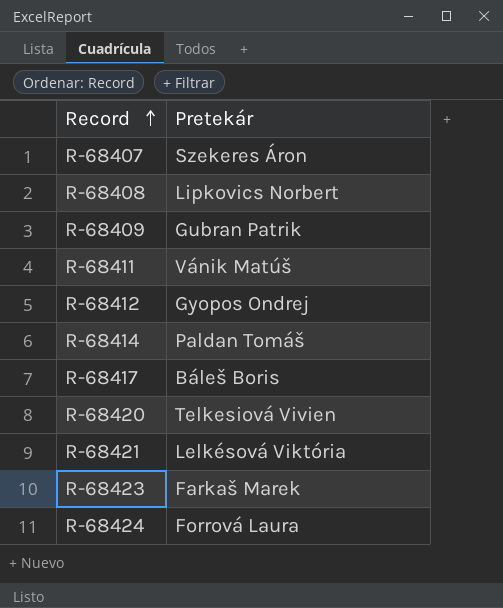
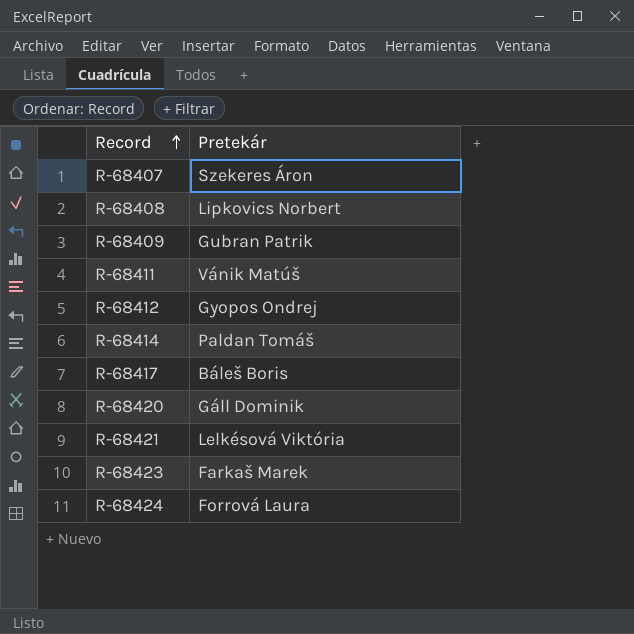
R-68420 | Pretekár: Telkesiová Vivien -> Gáll Dominik

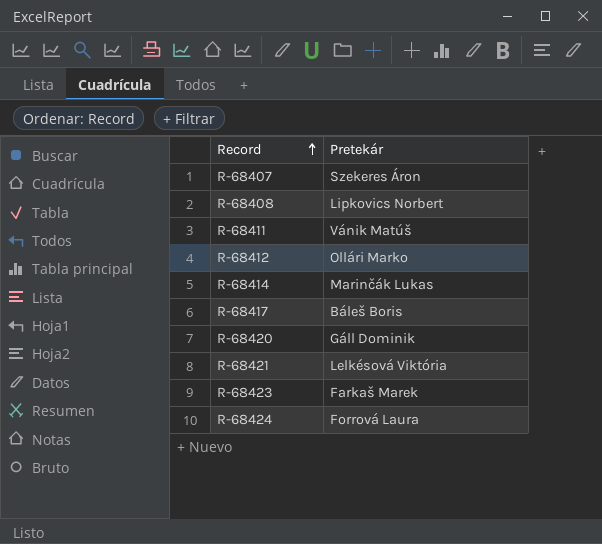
row R-68409: Gubran Patrik -> none
R-68412 | Pretekár: Gyopos Ondrej -> Ollári Marko
R-68414 | Pretekár: Paldan Tomáš -> Marinčák Lukas

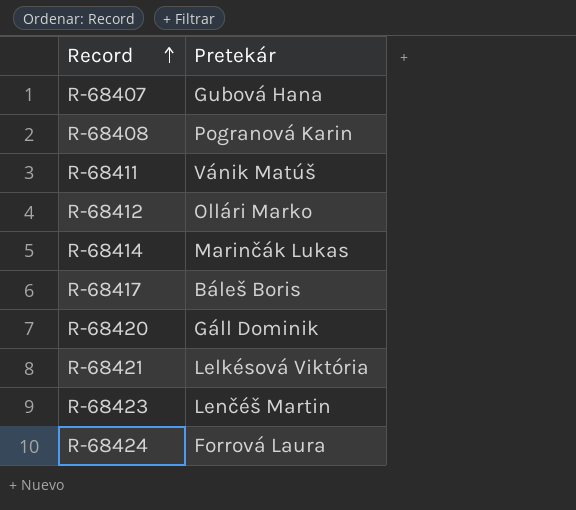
R-68407 | Pretekár: Szekeres Áron -> Gubová Hana
R-68408 | Pretekár: Lipkovics Norbert -> Pogranová Karin
R-68423 | Pretekár: Farkaš Marek -> Lenčéš Martin

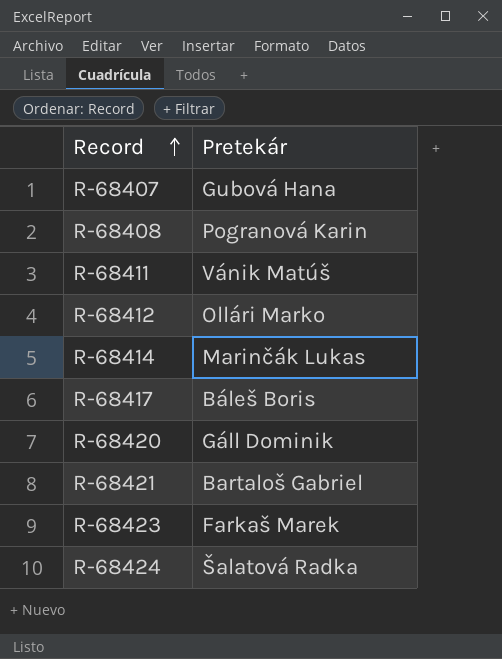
R-68421 | Pretekár: Lelkésová Viktória -> Bartaloš Gabriel
R-68423 | Pretekár: Lenčéš Martin -> Farkaš Marek
R-68424 | Pretekár: Forrová Laura -> Šalatová Radka

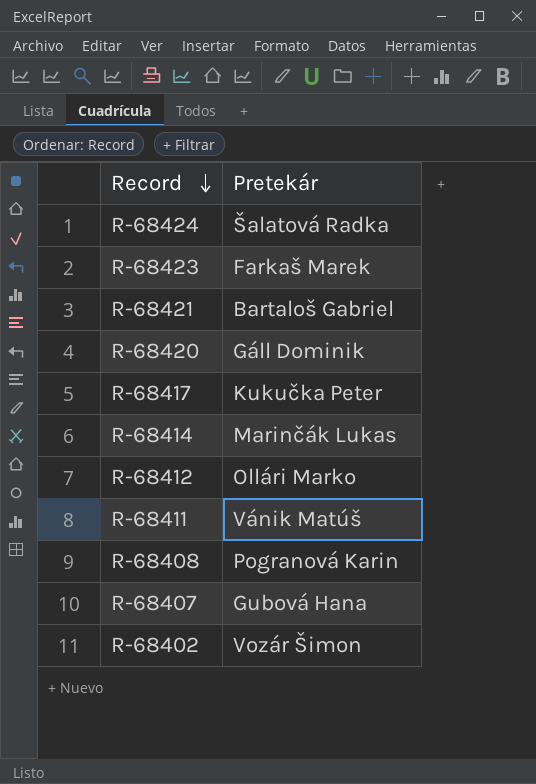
row order: Record ascending -> Record descending
R-68417 | Pretekár: Báleš Boris -> Kukučka Peter
row R-68402: none -> Vozár Šimon

